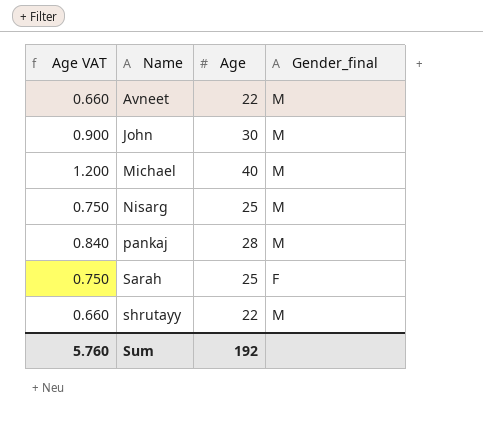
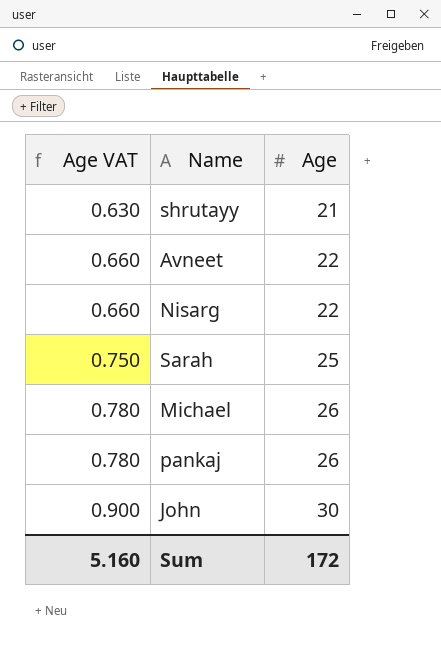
row order: Name ascending -> Age VAT ascending
column Gender_final | position: 4 -> none
shrutayy | Age VAT: 0.660 -> 0.630
shrutayy | Age: 22 -> 21
Nisarg | Age VAT: 0.750 -> 0.660
Nisarg | Age: 25 -> 22
Michael | Age VAT: 1.200 -> 0.780
Michael | Age: 40 -> 26
pankaj | Age VAT: 0.840 -> 0.780
pankaj | Age: 28 -> 26
Sum | Age VAT: 5.760 -> 5.160
Sum | Age: 192 -> 172

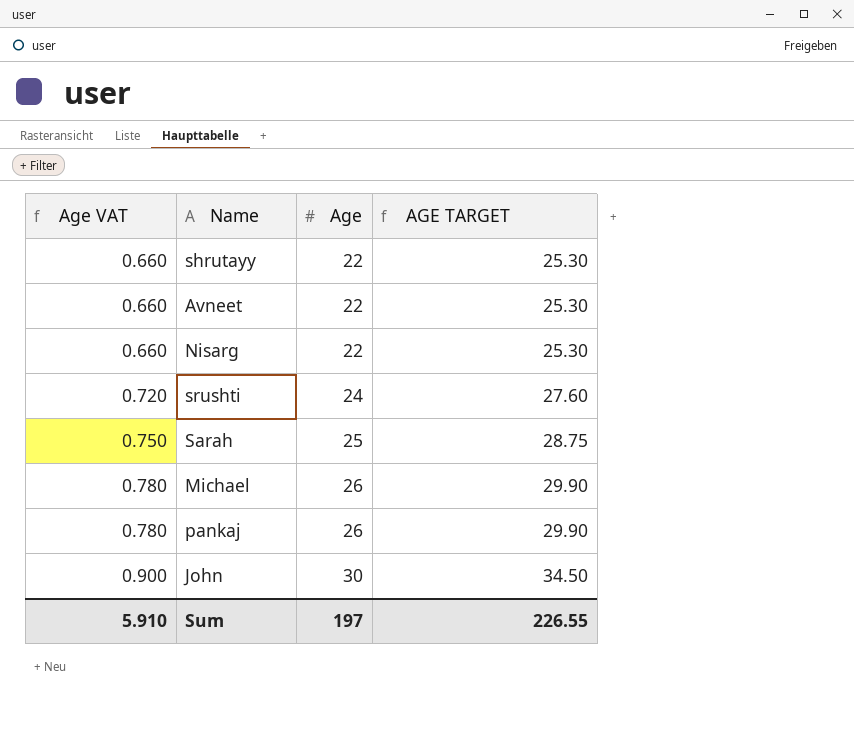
column AGE TARGET | formula: none -> [Age] * 1.15
shrutayy | Age VAT: 0.630 -> 0.660
shrutayy | Age: 21 -> 22
row srushti: none -> 0.720 | 24 | 27.60
Sum | Age VAT: 5.160 -> 5.910
Sum | Age: 172 -> 197

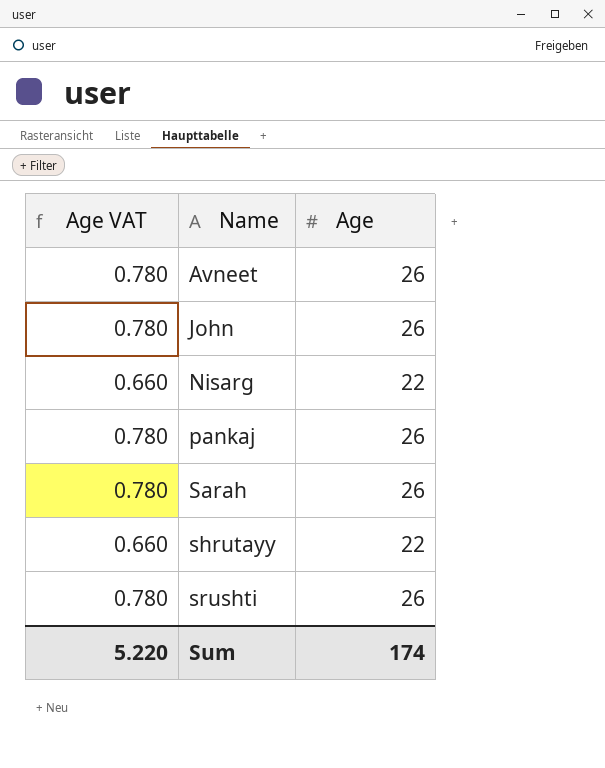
row order: Age VAT ascending -> Name ascending
column AGE TARGET | formula: [Age] * 1.15 -> none
row Michael: 0.780 | 26 | 29.90 -> none
Avneet | Age VAT: 0.660 -> 0.780
Avneet | Age: 22 -> 26
John | Age VAT: 0.900 -> 0.780
John | Age: 30 -> 26
Sarah | Age VAT: 0.750 -> 0.780
Sarah | Age: 25 -> 26
srushti | Age VAT: 0.720 -> 0.780
srushti | Age: 24 -> 26
Sum | Age VAT: 5.910 -> 5.220
Sum | Age: 197 -> 174

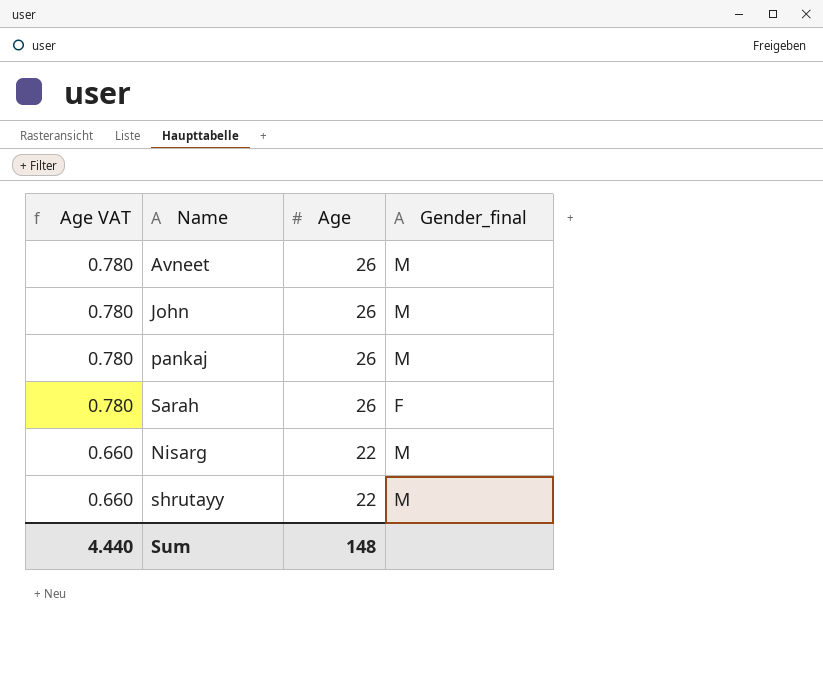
row order: Name ascending -> Age VAT descending
column Gender_final | position: none -> 4
row srushti: 0.780 | 26 -> none
Sum | Age VAT: 5.220 -> 4.440
Sum | Age: 174 -> 148

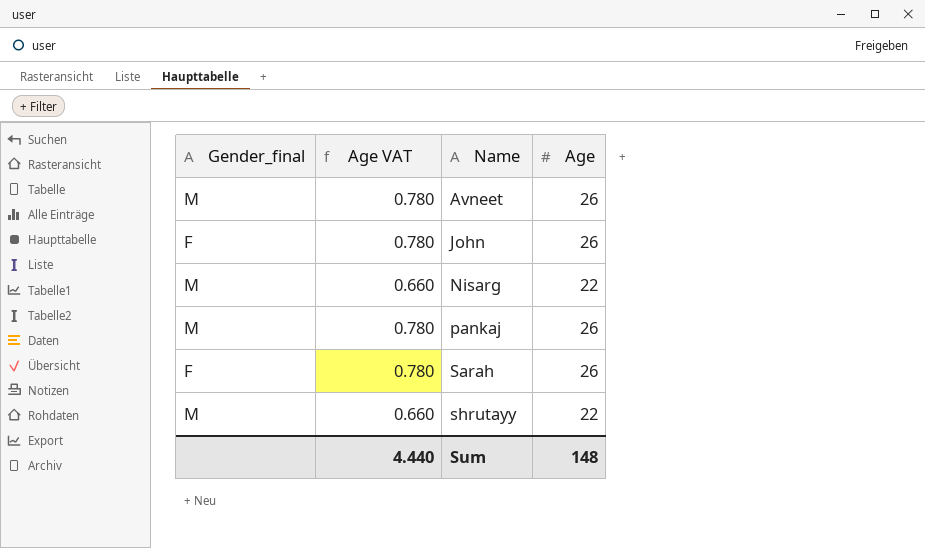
row order: Age VAT descending -> Name ascending
column Gender_final | position: 4 -> 1
John | Gender_final: M -> F

